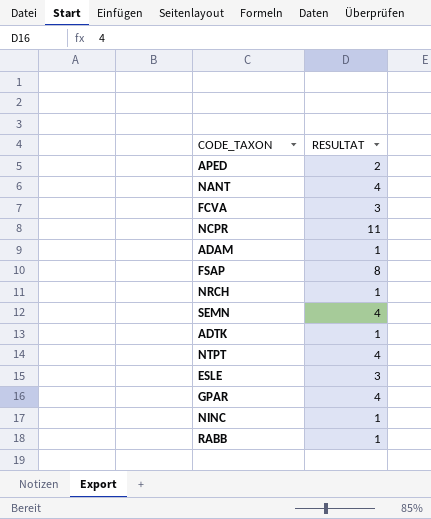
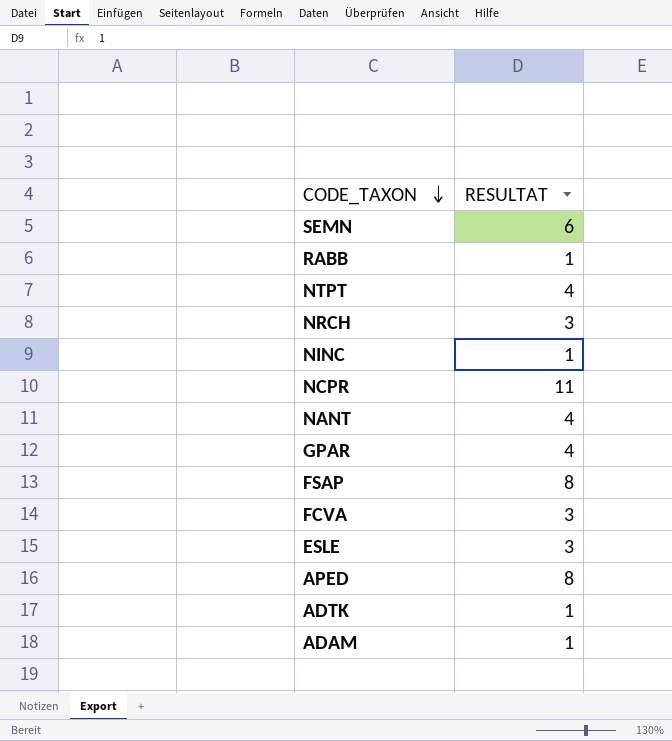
row order: none -> CODE_TAXON descending
SEMN | RESULTAT: 4 -> 6
NRCH | RESULTAT: 1 -> 3
APED | RESULTAT: 2 -> 8

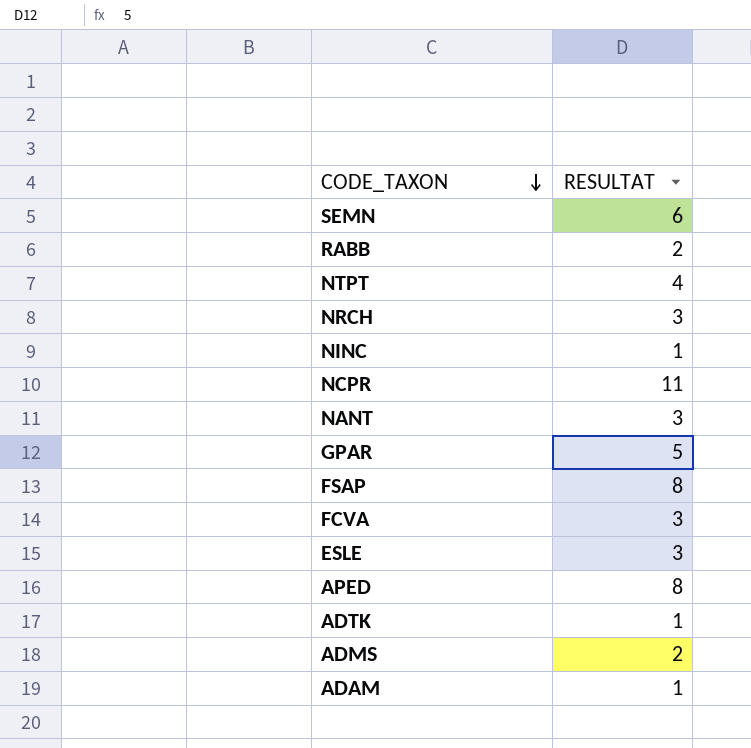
RABB | RESULTAT: 1 -> 2
NANT | RESULTAT: 4 -> 3
GPAR | RESULTAT: 4 -> 5
row ADMS: none -> 2

